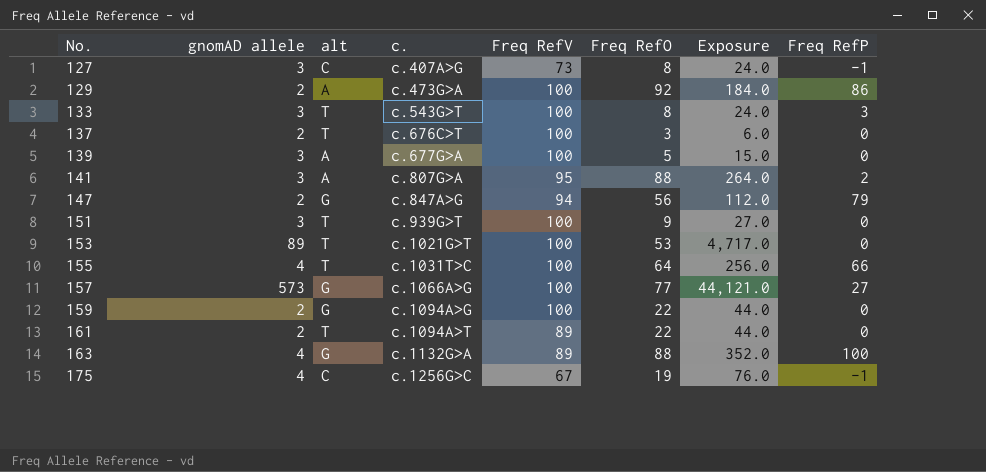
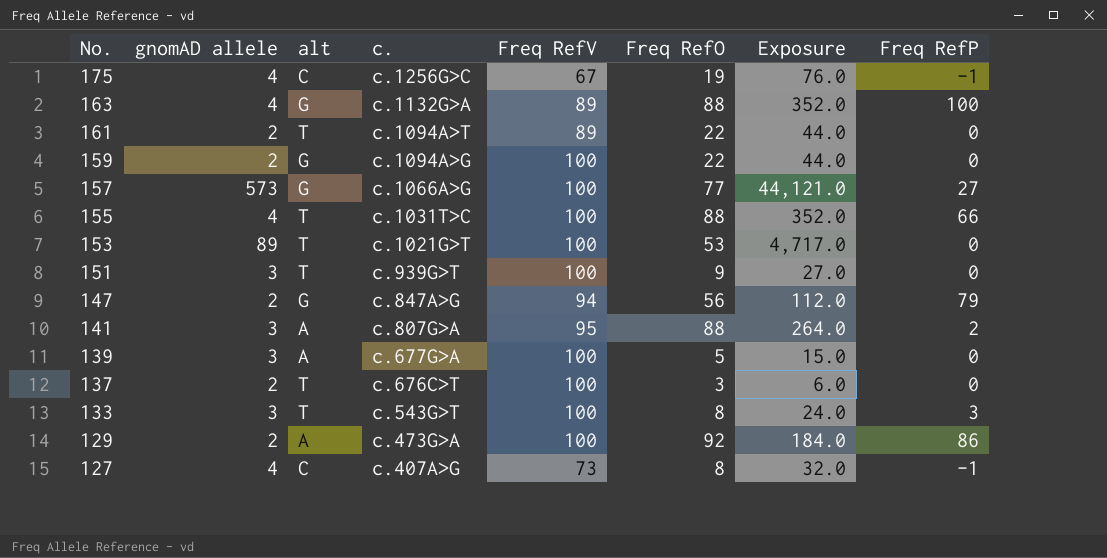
row order: No. ascending -> No. descending
155 | Freq RefO: 64 -> 88
155 | Exposure: 256.0 -> 352.0
127 | gnomAD allele: 3 -> 4
127 | Exposure: 24.0 -> 32.0

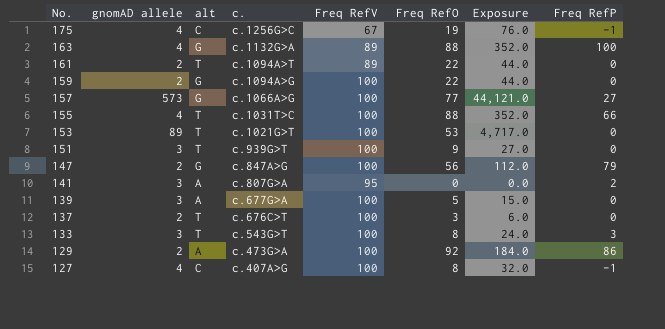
147 | Freq RefV: 94 -> 100
141 | Freq RefO: 88 -> 0
141 | Exposure: 264.0 -> 0.0
127 | Freq RefV: 73 -> 100

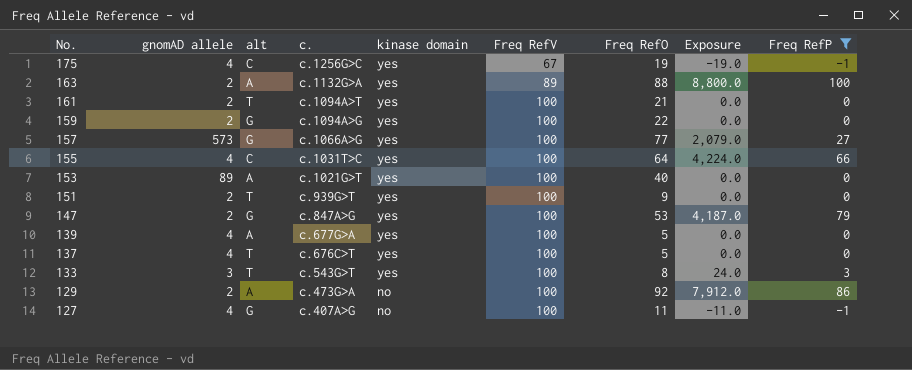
filter: none -> Freq RefP != 2
column kinase domain | position: none -> 5
column Exposure | formula: [gnomAD allele] * [Freq RefO] -> [Freq RefO] * [Freq RefP]
163 | gnomAD allele: 4 -> 2
163 | alt: G -> A
161 | Freq RefV: 89 -> 100
161 | Freq RefO: 22 -> 21
155 | alt: T -> C
155 | Freq RefO: 88 -> 64
153 | alt: T -> A
153 | Freq RefO: 53 -> 40
151 | gnomAD allele: 3 -> 2
147 | Freq RefO: 56 -> 53
139 | gnomAD allele: 3 -> 4
137 | gnomAD allele: 2 -> 4
137 | Freq RefO: 3 -> 5
127 | alt: C -> G
127 | Freq RefO: 8 -> 11

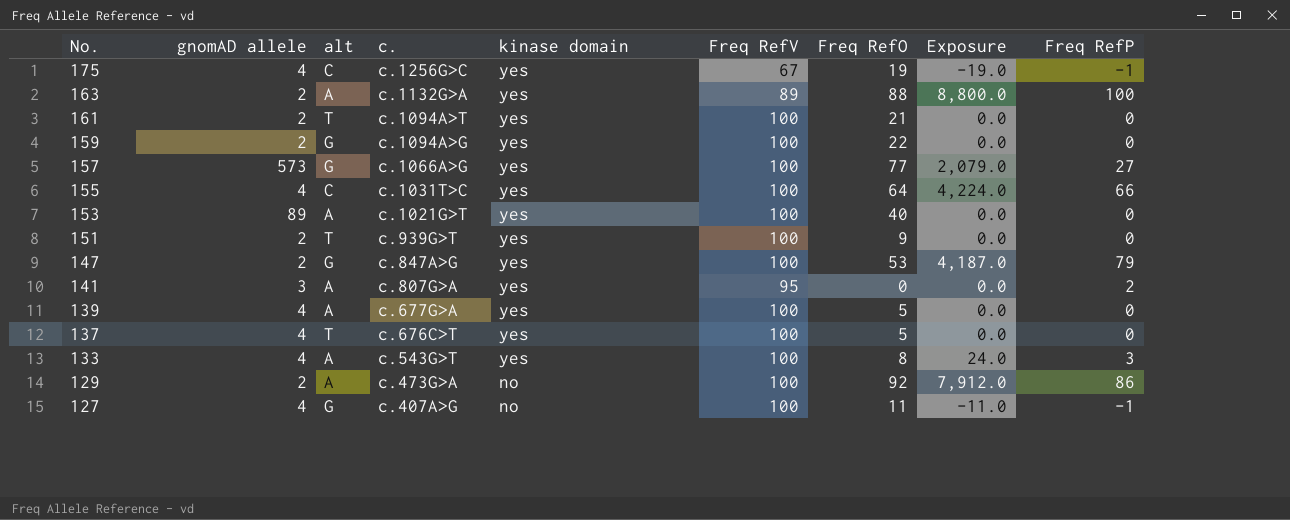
filter: Freq RefP != 2 -> none
133 | gnomAD allele: 3 -> 4
133 | alt: T -> A

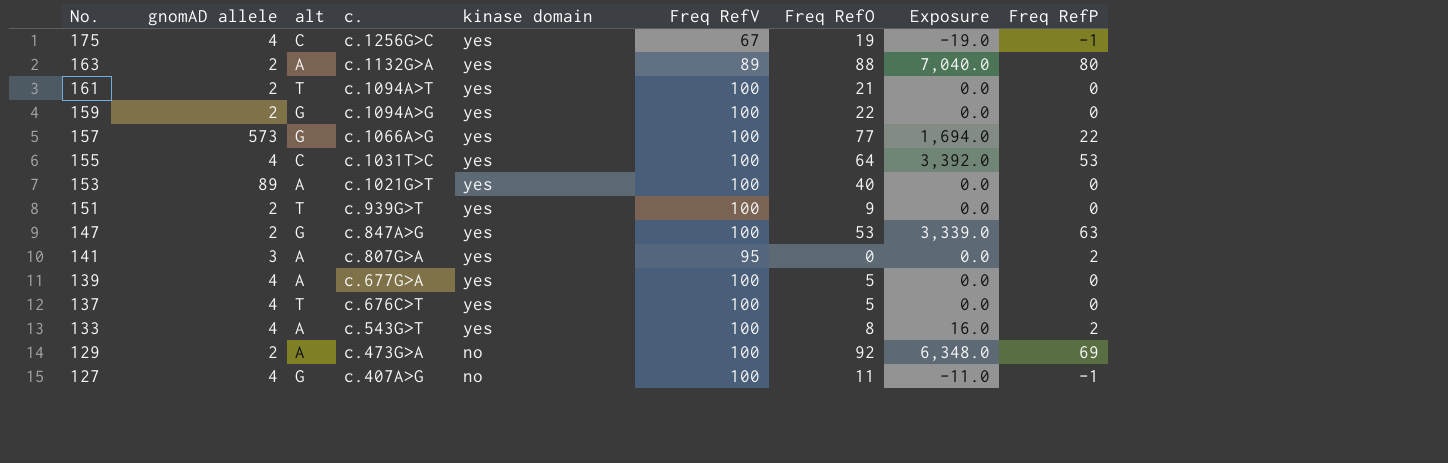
163 | Exposure: 8,800.0 -> 7,040.0
163 | Freq RefP: 100 -> 80
157 | Exposure: 2,079.0 -> 1,694.0
157 | Freq RefP: 27 -> 22
155 | Exposure: 4,224.0 -> 3,392.0
155 | Freq RefP: 66 -> 53
147 | Exposure: 4,187.0 -> 3,339.0
147 | Freq RefP: 79 -> 63
133 | Exposure: 24.0 -> 16.0
133 | Freq RefP: 3 -> 2
129 | Exposure: 7,912.0 -> 6,348.0
129 | Freq RefP: 86 -> 69

